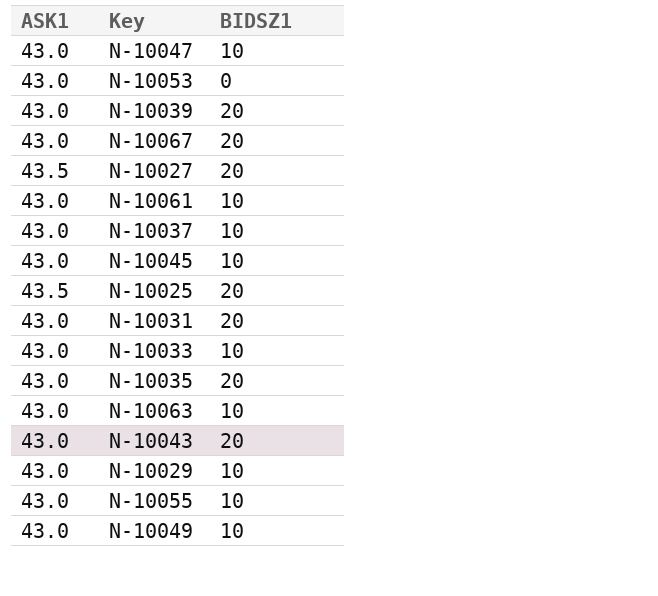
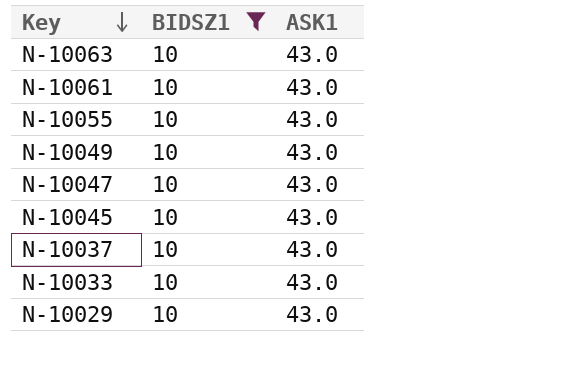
filter: none -> BIDSZ1 = 10
row order: none -> Key descending
column ASK1 | position: 1 -> 3

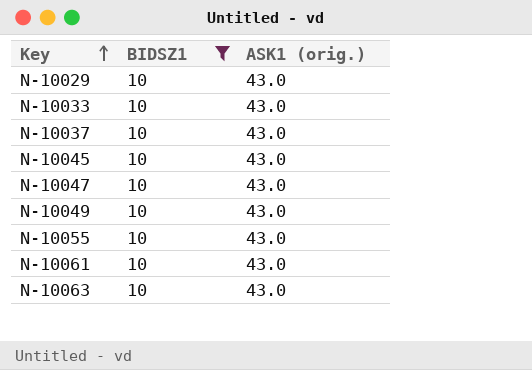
row order: Key descending -> Key ascending
column name: ASK1 -> ASK1 (orig.)

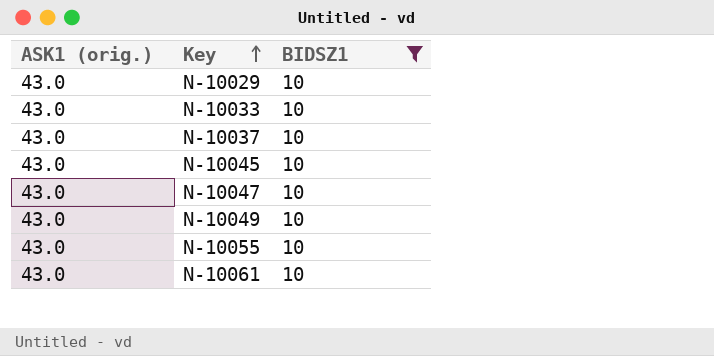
column ASK1 (orig.) | position: 3 -> 1
row N-10063: 10 | 43.0 -> none

